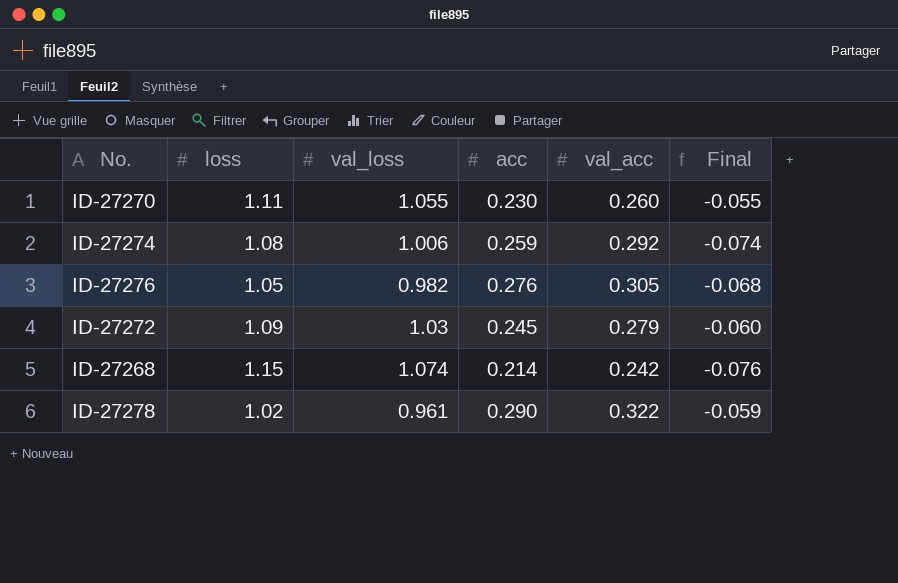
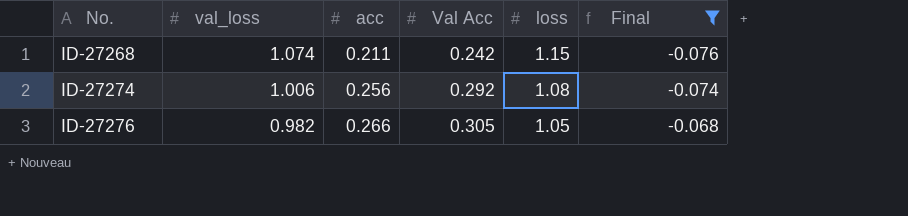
filter: none -> Final <= -0.068
row order: none -> No. ascending
column name: val_acc -> Val Acc
column loss | position: 2 -> 5
ID-27268 | acc: 0.214 -> 0.211
ID-27274 | acc: 0.259 -> 0.256
ID-27276 | acc: 0.276 -> 0.266

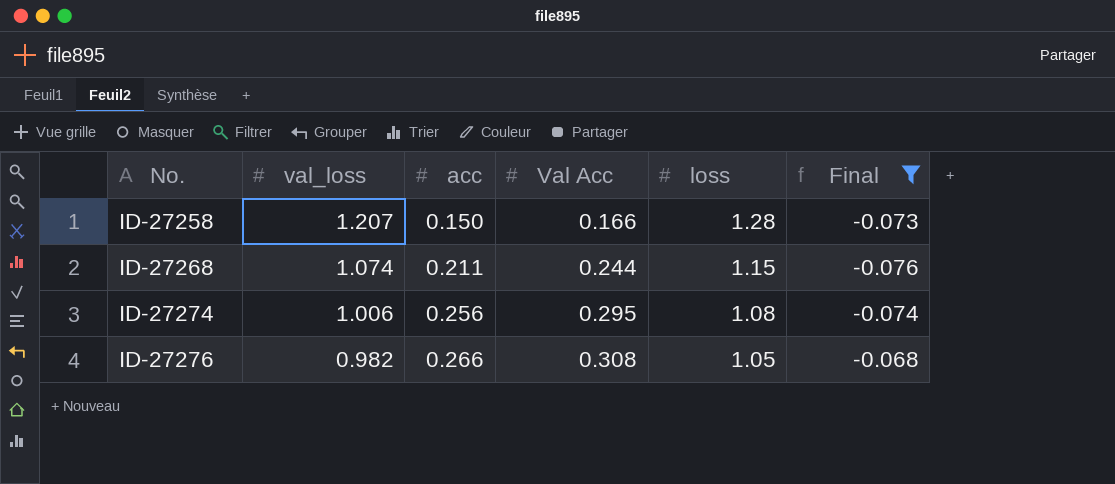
row ID-27258: none -> 1.207 | 0.150 | 0.166 | 1.28 | -0.073
ID-27268 | Val Acc: 0.242 -> 0.244
ID-27274 | Val Acc: 0.292 -> 0.295
ID-27276 | Val Acc: 0.305 -> 0.308

